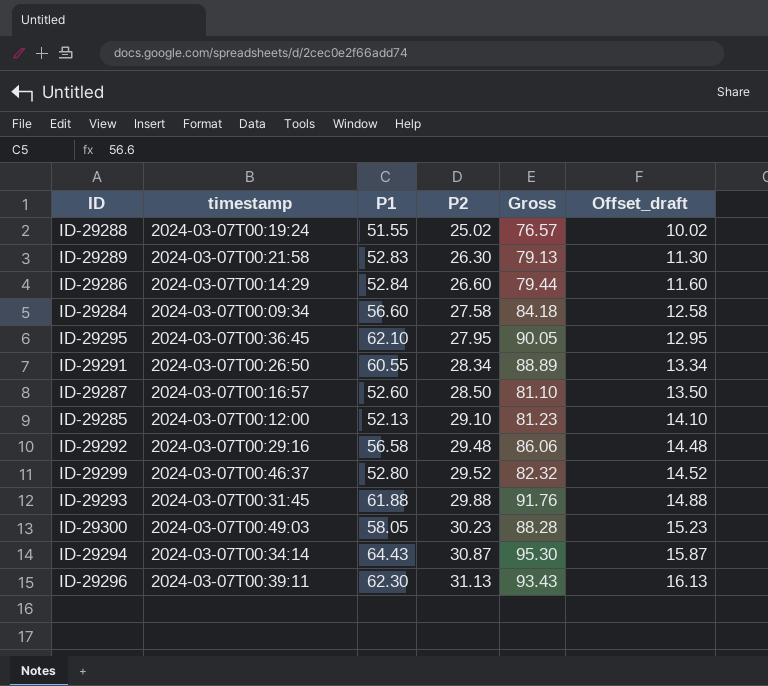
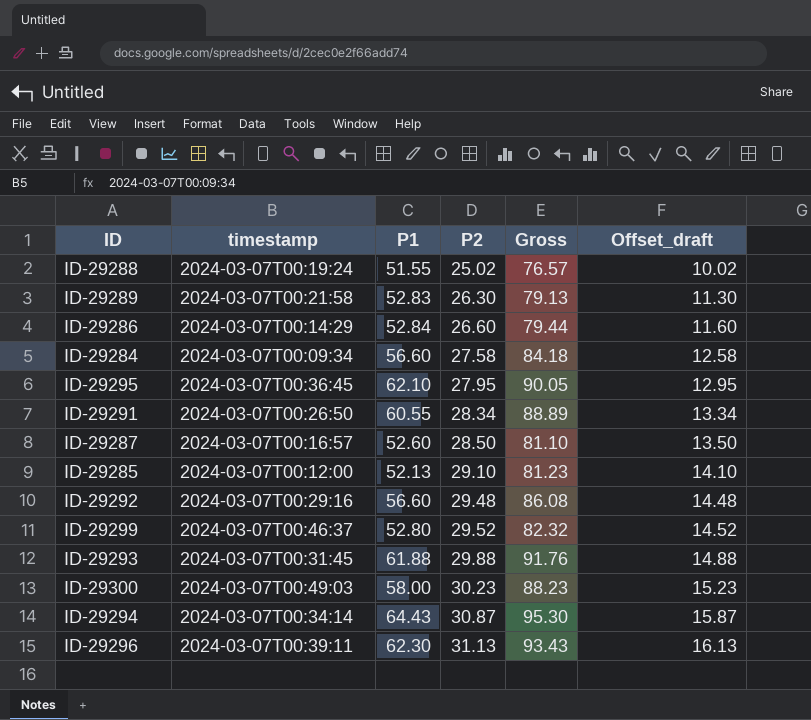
ID-29292 | P1: 56.58 -> 56.60
ID-29292 | Gross: 86.06 -> 86.08
ID-29300 | P1: 58.05 -> 58.00
ID-29300 | Gross: 88.28 -> 88.23

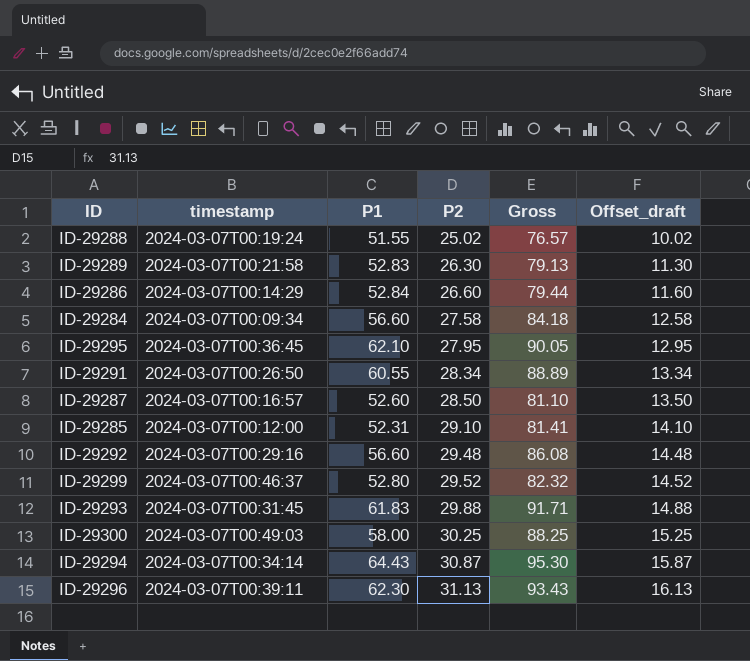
ID-29285 | P1: 52.13 -> 52.31
ID-29285 | Gross: 81.23 -> 81.41
ID-29293 | P1: 61.88 -> 61.83
ID-29293 | Gross: 91.76 -> 91.71
ID-29300 | P2: 30.23 -> 30.25
ID-29300 | Gross: 88.23 -> 88.25
ID-29300 | Offset_draft: 15.23 -> 15.25

